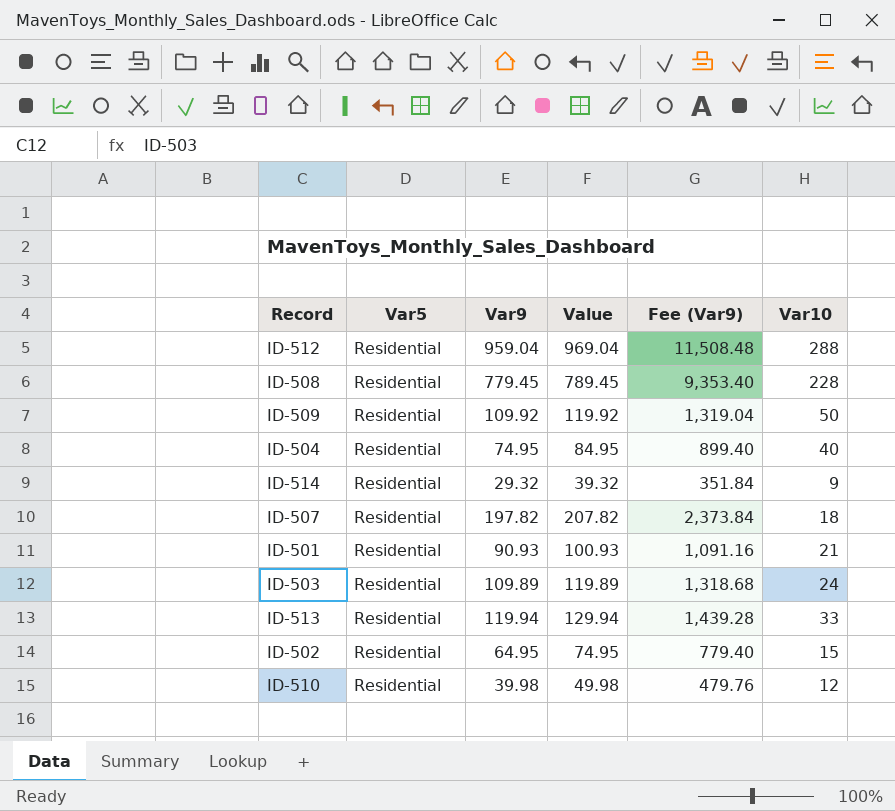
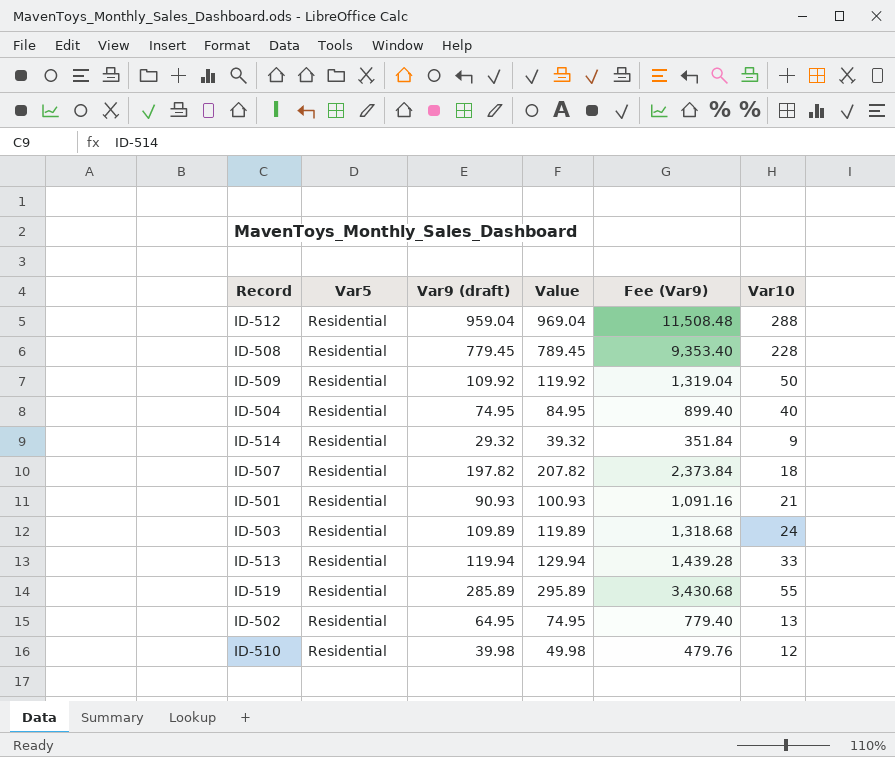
column name: Var9 -> Var9 (draft)
row ID-519: none -> Residential | 285.89 | 295.89 | 3,430.68 | 55
ID-502 | Var10: 15 -> 13

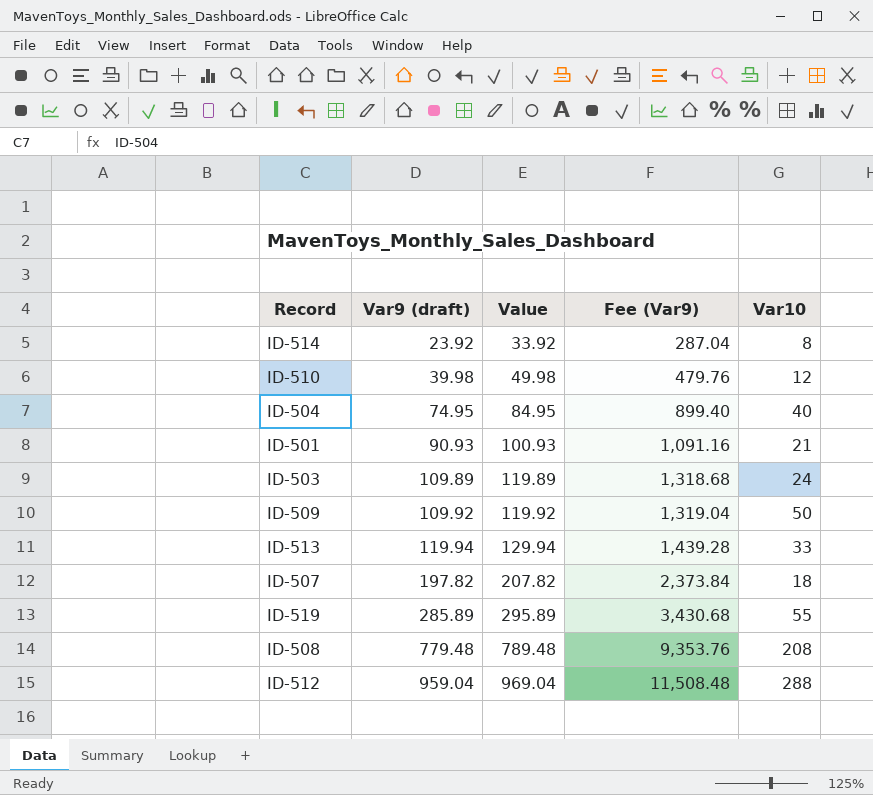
row order: none -> Var9 (draft) ascending
column Var5 | position: 2 -> none
row ID-502: Residential | 64.95 | 74.95 | 779.40 | 13 -> none
ID-514 | Var9 (draft): 29.32 -> 23.92
ID-514 | Value: 39.32 -> 33.92
ID-514 | Fee (Var9): 351.84 -> 287.04
ID-514 | Var10: 9 -> 8
ID-508 | Var9 (draft): 779.45 -> 779.48
ID-508 | Value: 789.45 -> 789.48
ID-508 | Fee (Var9): 9,353.40 -> 9,353.76
ID-508 | Var10: 228 -> 208

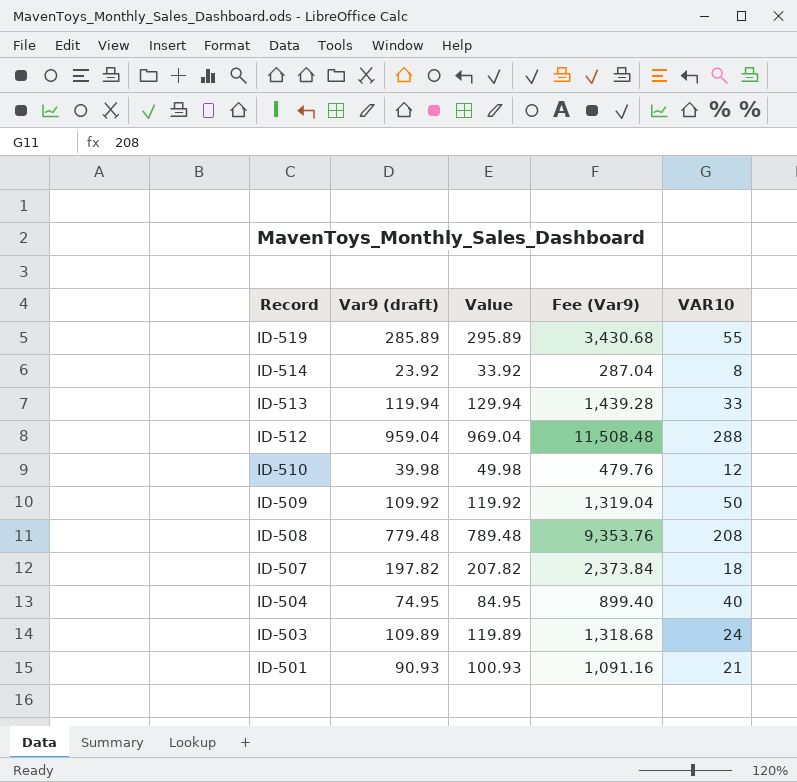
row order: Var9 (draft) ascending -> Record descending
column name: Var10 -> VAR10

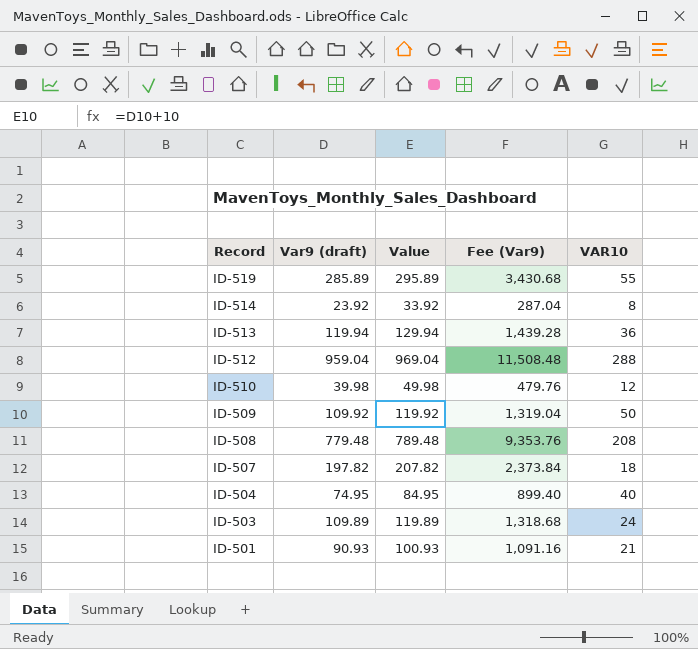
ID-513 | VAR10: 33 -> 36

